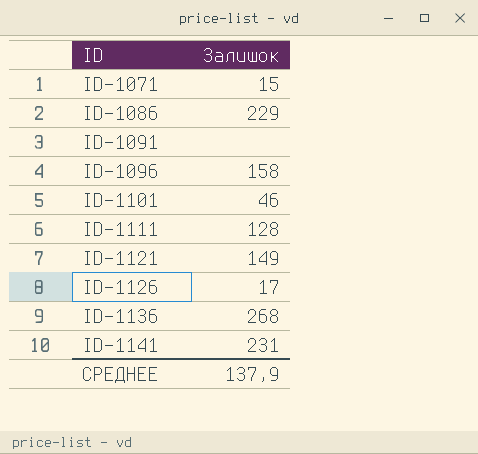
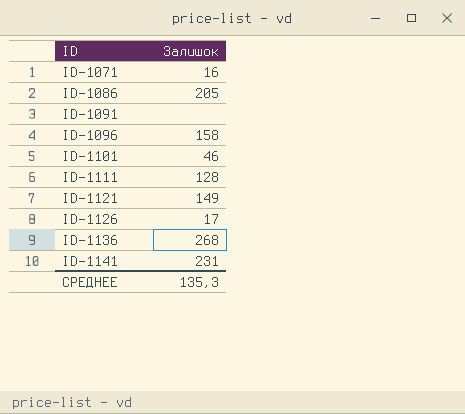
ID-1071 | Залишок: 15 -> 16
ID-1086 | Залишок: 229 -> 205
СРЕДНЕЕ | Залишок: 137,9 -> 135,3

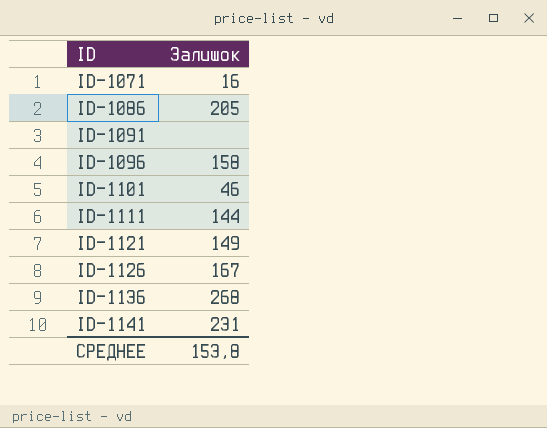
ID-1111 | Залишок: 128 -> 144
ID-1126 | Залишок: 17 -> 167
СРЕДНЕЕ | Залишок: 135,3 -> 153,8

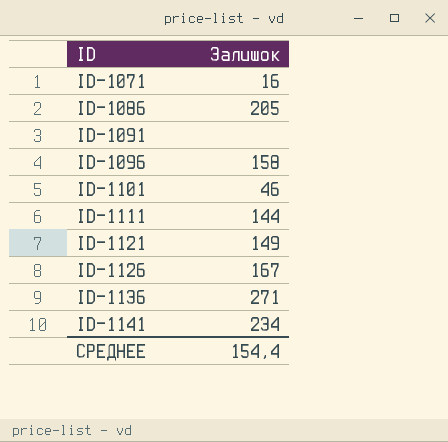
ID-1136 | Залишок: 268 -> 271
ID-1141 | Залишок: 231 -> 234
СРЕДНЕЕ | Залишок: 153,8 -> 154,4

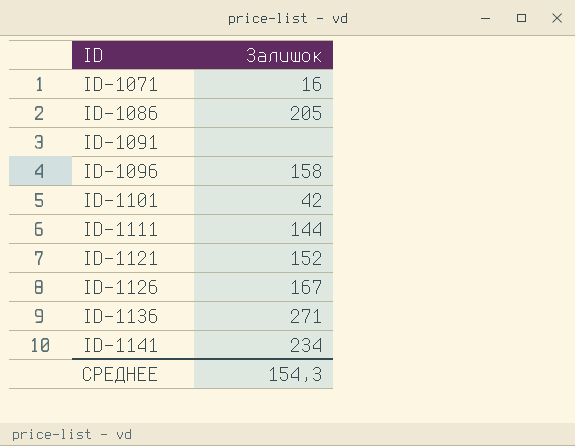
ID-1101 | Залишок: 46 -> 42
ID-1121 | Залишок: 149 -> 152
СРЕДНЕЕ | Залишок: 154,4 -> 154,3

